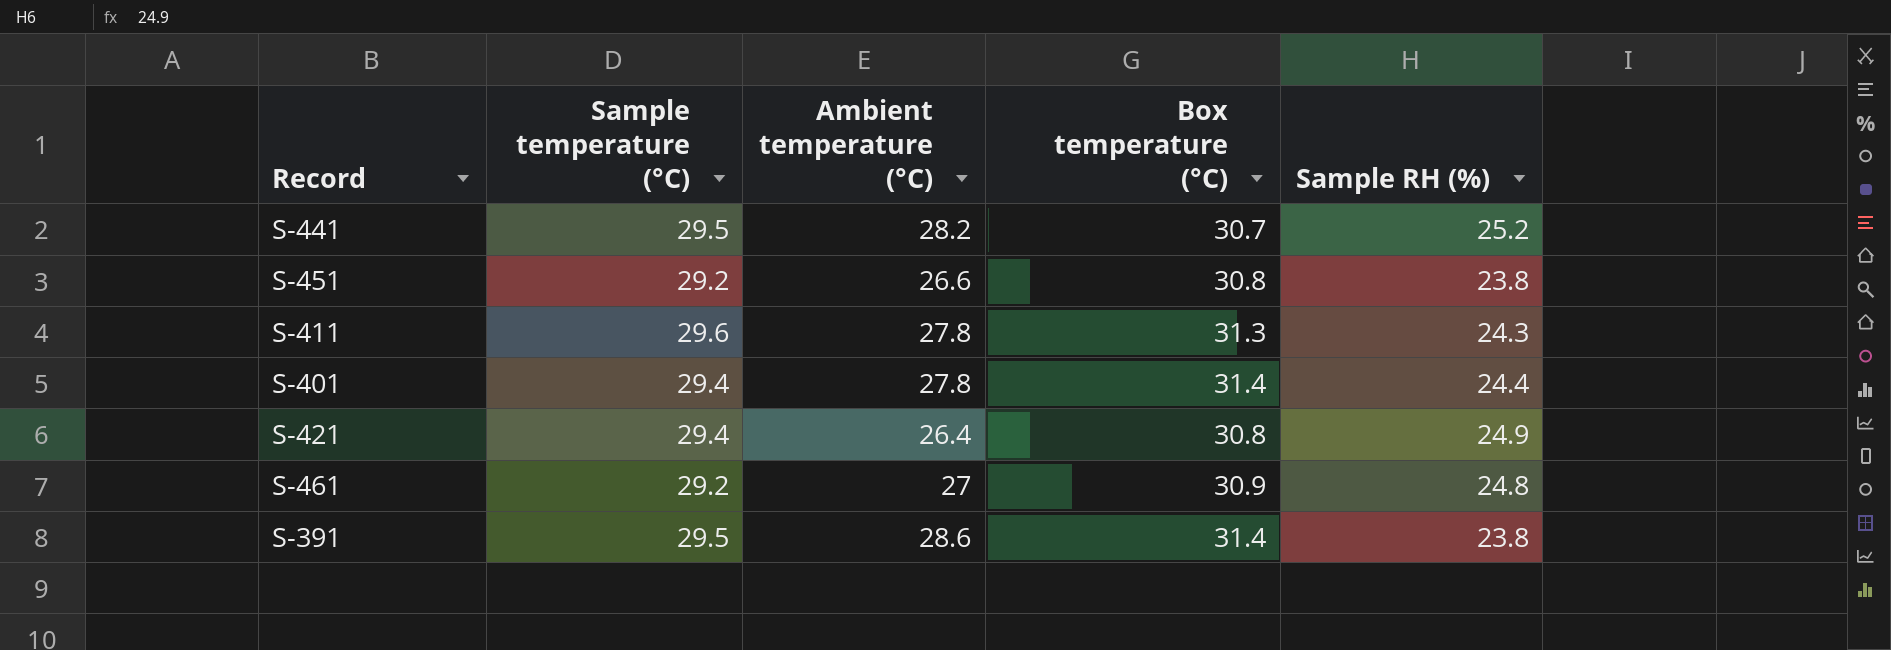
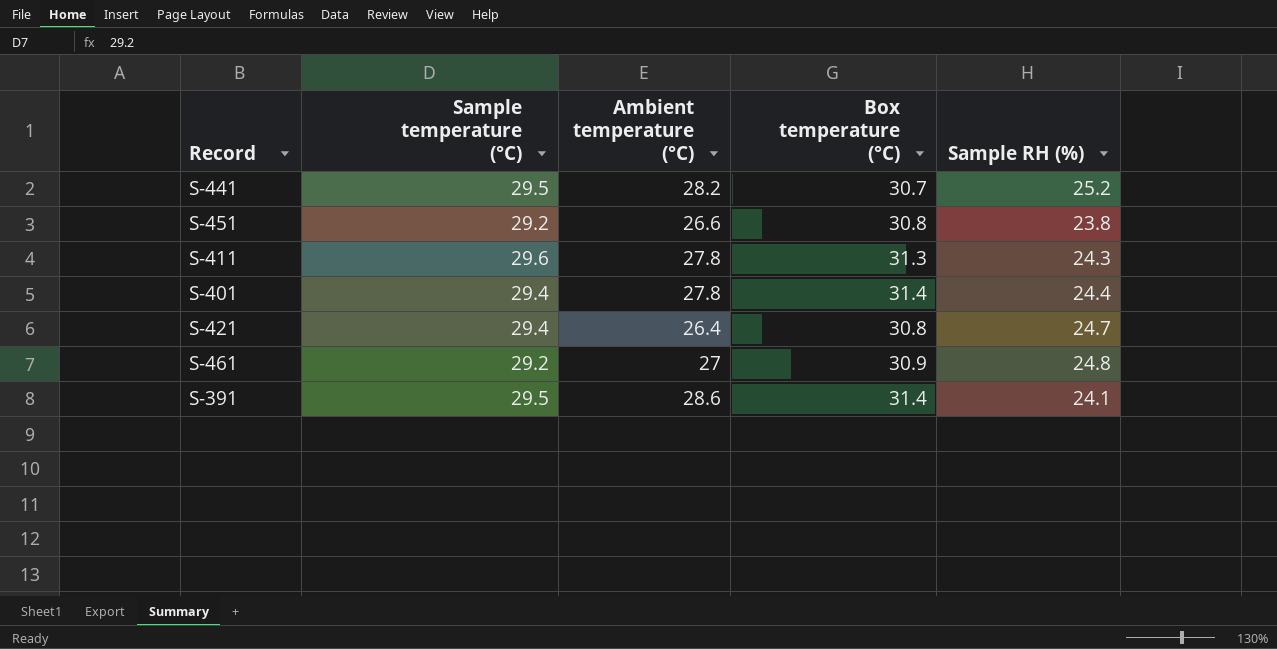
S-421 | Sample RH (%): 24.9 -> 24.7
S-391 | Sample RH (%): 23.8 -> 24.1

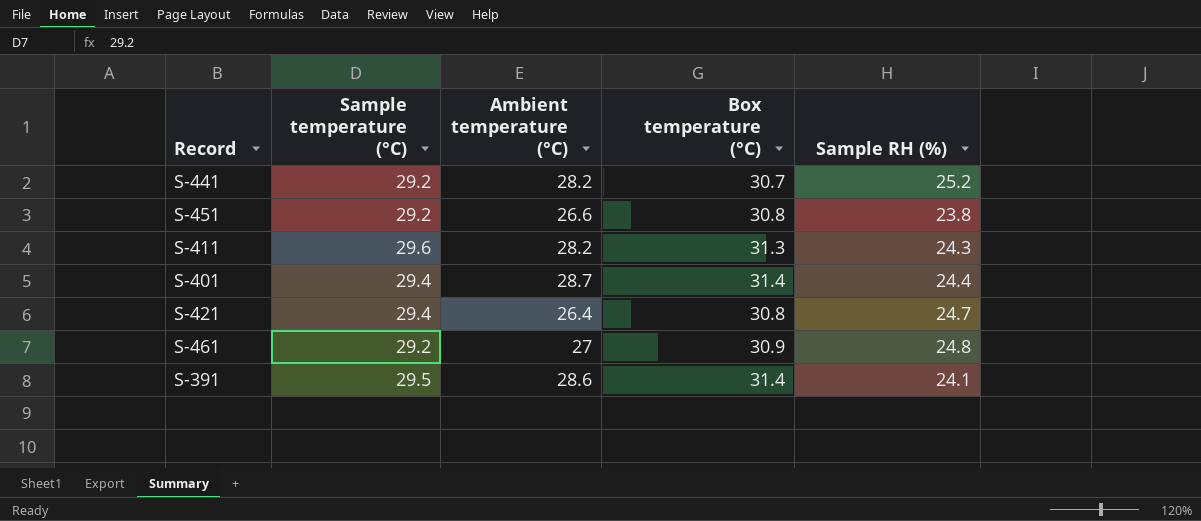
S-441 | Sample temperature (°C): 29.5 -> 29.2
S-411 | Ambient temperature (°C): 27.8 -> 28.2
S-401 | Ambient temperature (°C): 27.8 -> 28.7

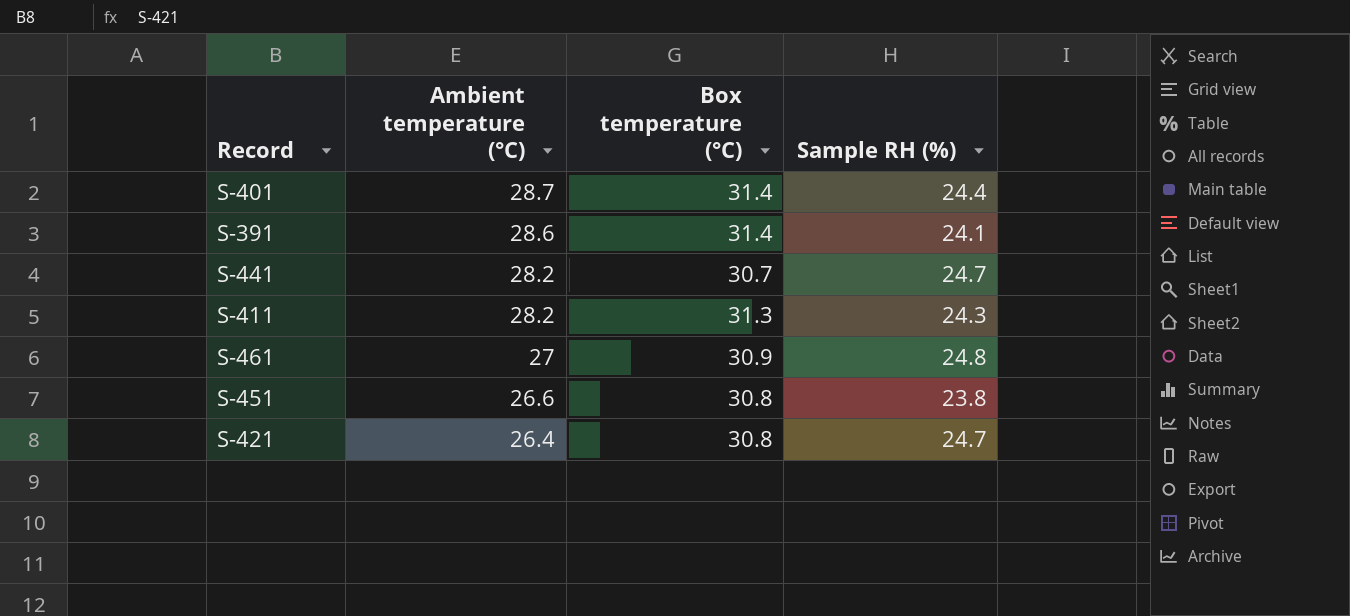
row order: none -> Ambient temperature (°C) descending
column Sample temperature (°C) | position: 2 -> none
S-441 | Sample RH (%): 25.2 -> 24.7

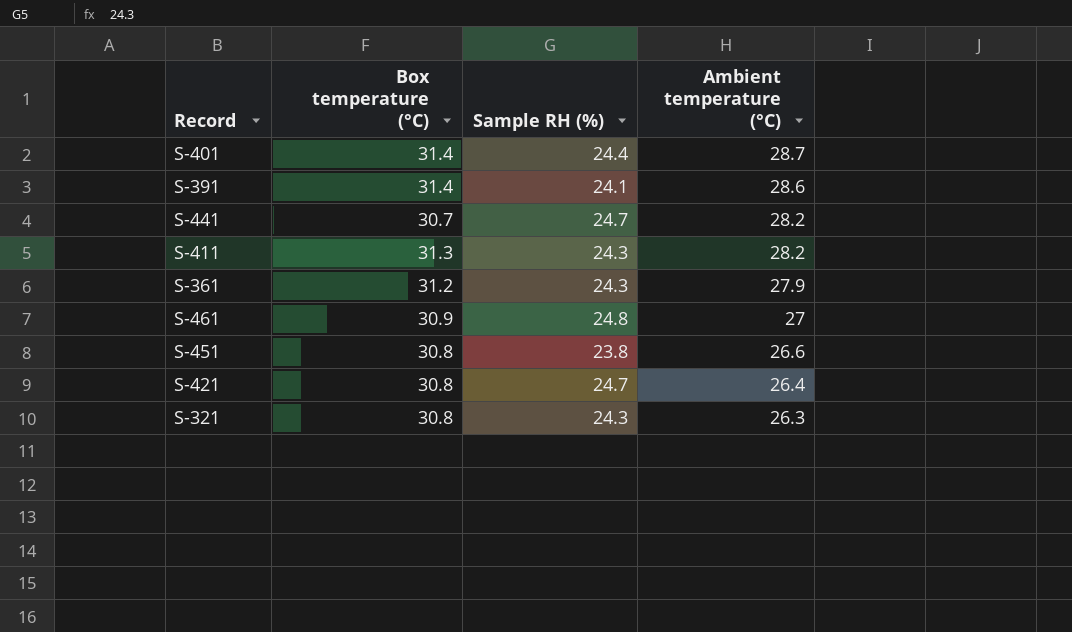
column Ambient temperature (°C) | position: 2 -> 4
row S-361: none -> 31.2 | 24.3 | 27.9
row S-321: none -> 30.8 | 24.3 | 26.3

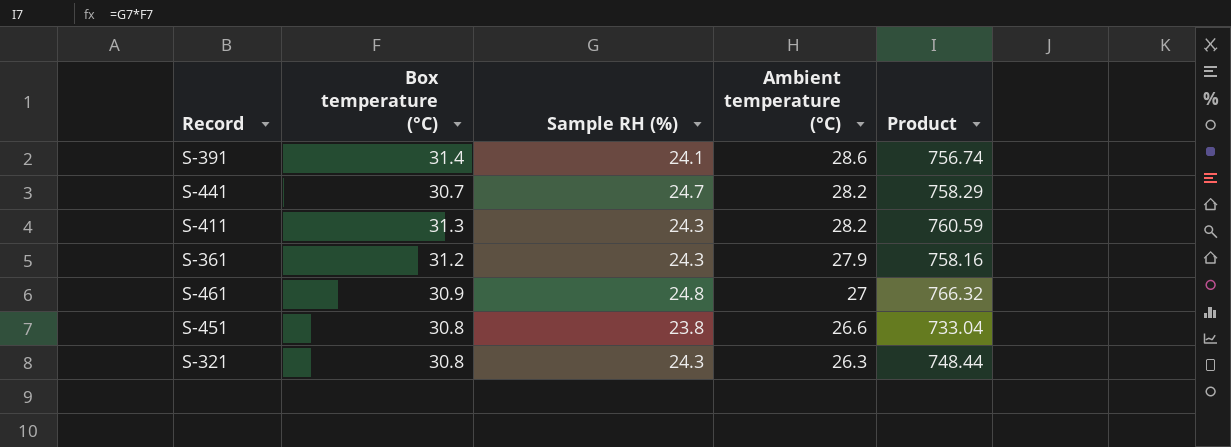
column Product | formula: none -> [Box temperature (°C)] * [Sample RH (%)]
row S-401: 31.4 | 24.4 | 28.7 -> none
row S-421: 30.8 | 24.7 | 26.4 -> none

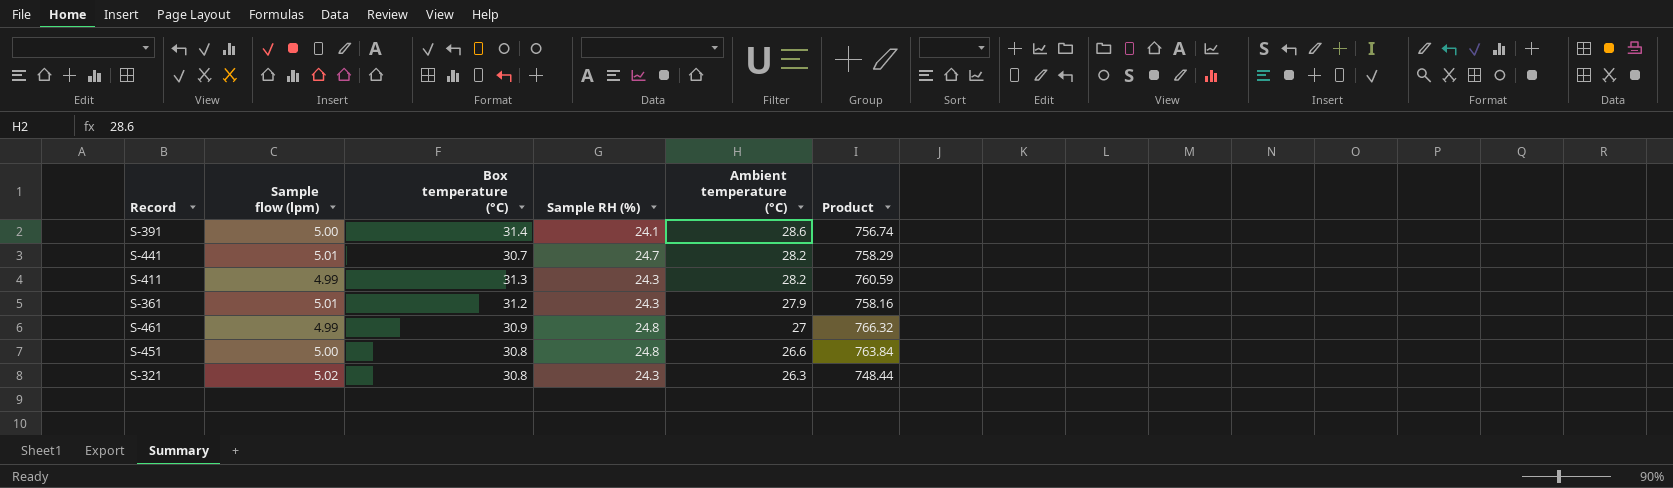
column Sample flow (lpm) | position: none -> 2
S-451 | Sample RH (%): 23.8 -> 24.8
S-451 | Product: 733.04 -> 763.84

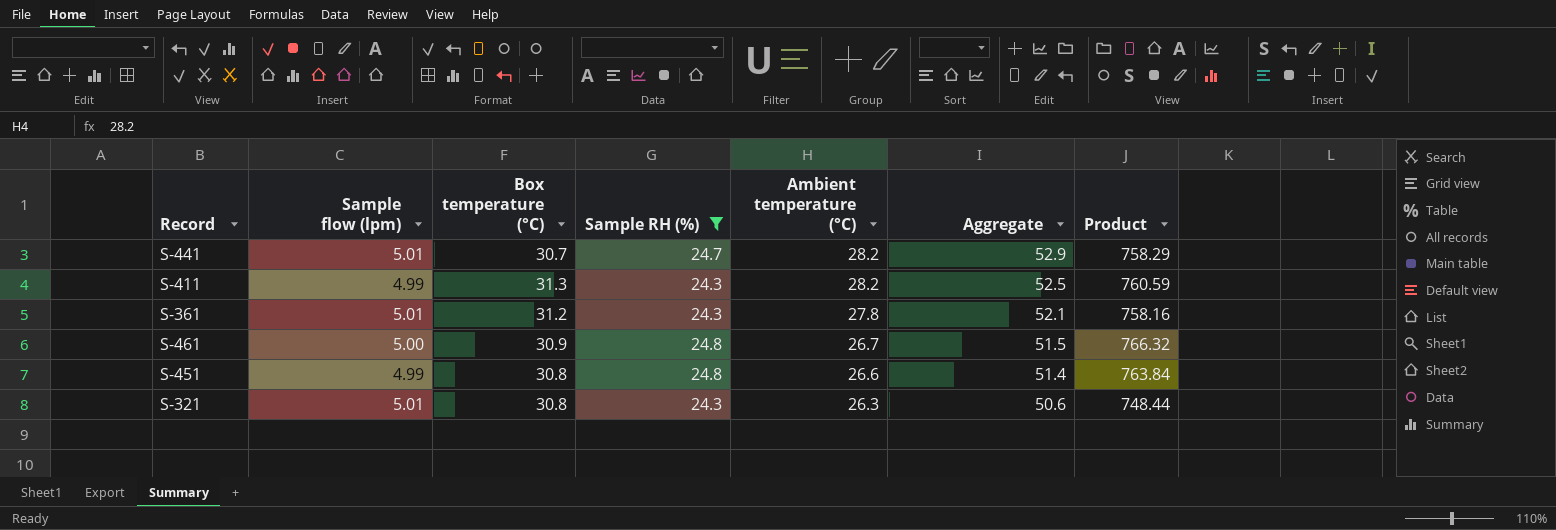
filter: none -> Sample RH (%) != 24.1
column Aggregate | formula: none -> [Sample RH (%)] + [Ambient temperature (°C)]
S-361 | Ambient temperature (°C): 27.9 -> 27.8
S-461 | Sample flow (lpm): 4.99 -> 5.00
S-461 | Ambient temperature (°C): 27 -> 26.7
S-451 | Sample flow (lpm): 5.00 -> 4.99
S-321 | Sample flow (lpm): 5.02 -> 5.01

